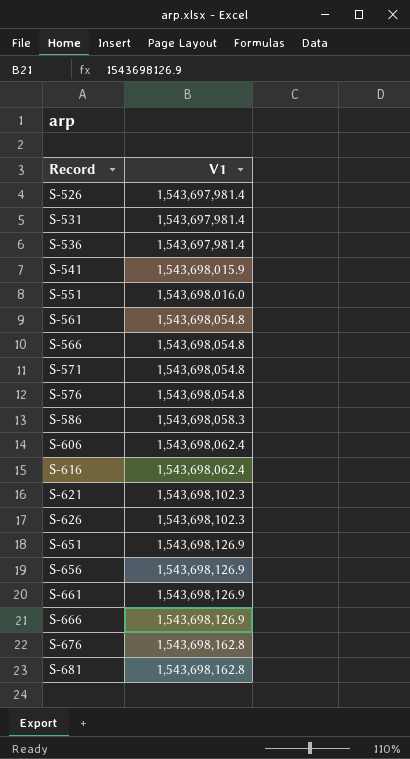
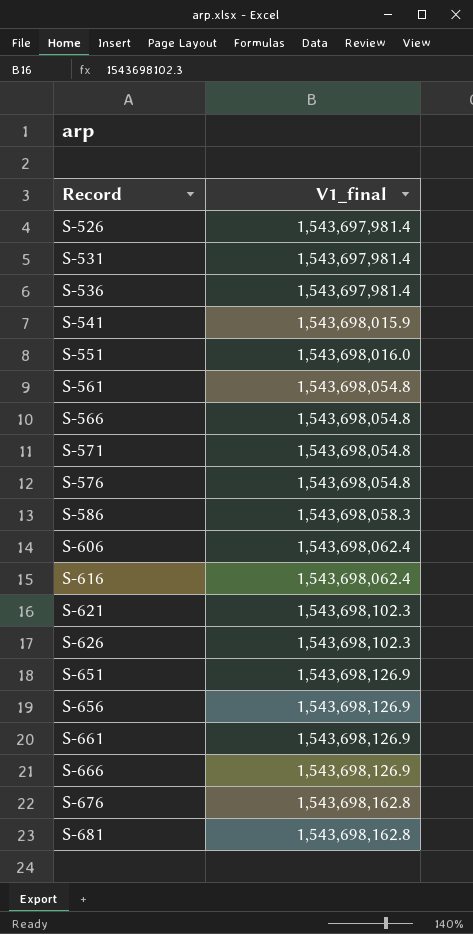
column name: V1 -> V1_final

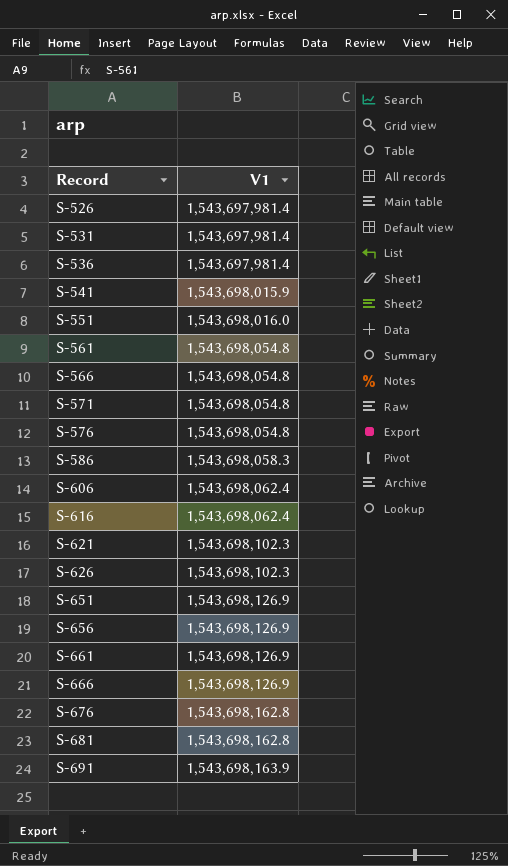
column name: V1_final -> V1
row S-691: none -> 1,543,698,163.9

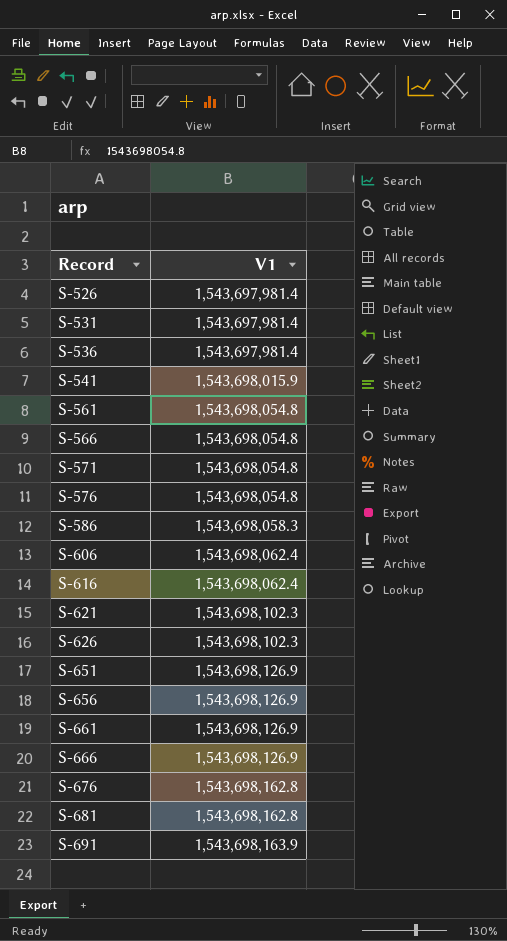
row S-551: 1,543,698,016.0 -> none

